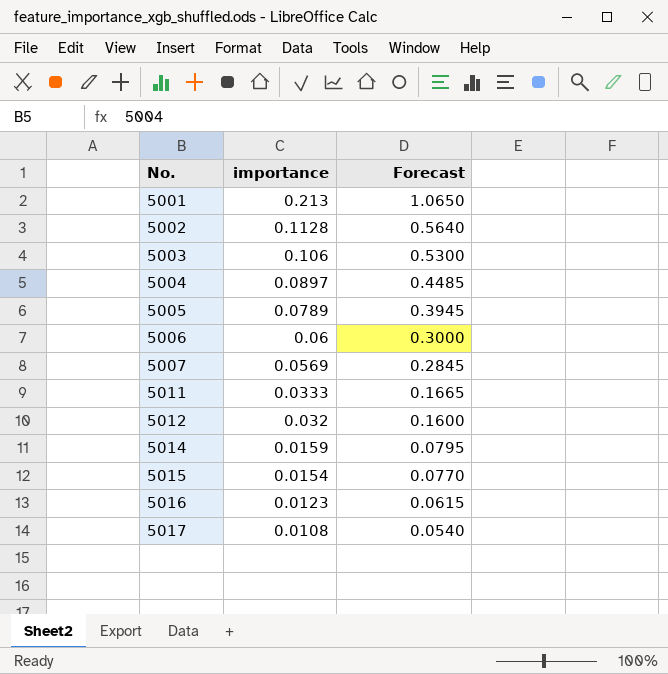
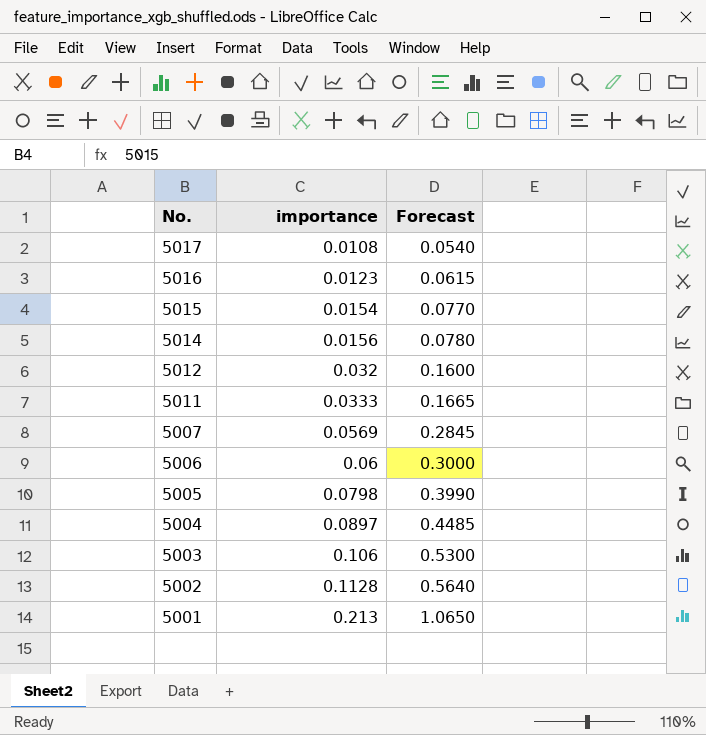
row order: No. ascending -> No. descending
5014 | importance: 0.0159 -> 0.0156
5014 | Forecast: 0.0795 -> 0.0780
5005 | importance: 0.0789 -> 0.0798
5005 | Forecast: 0.3945 -> 0.3990

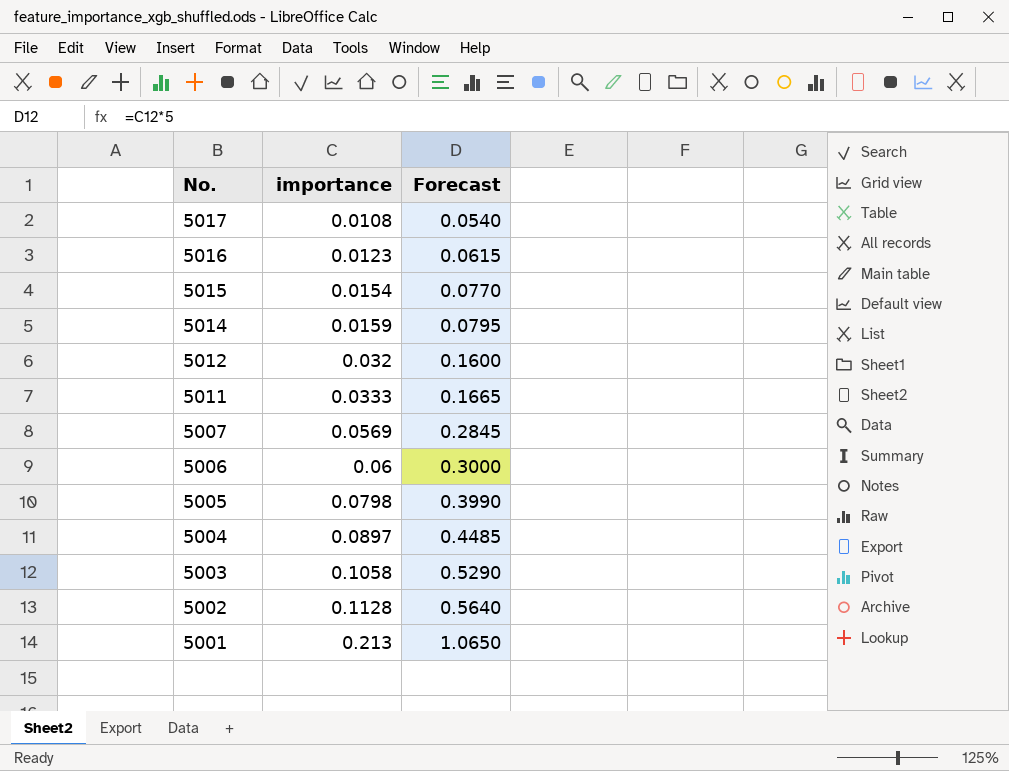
5014 | importance: 0.0156 -> 0.0159
5014 | Forecast: 0.0780 -> 0.0795
5003 | importance: 0.106 -> 0.1058
5003 | Forecast: 0.5300 -> 0.5290

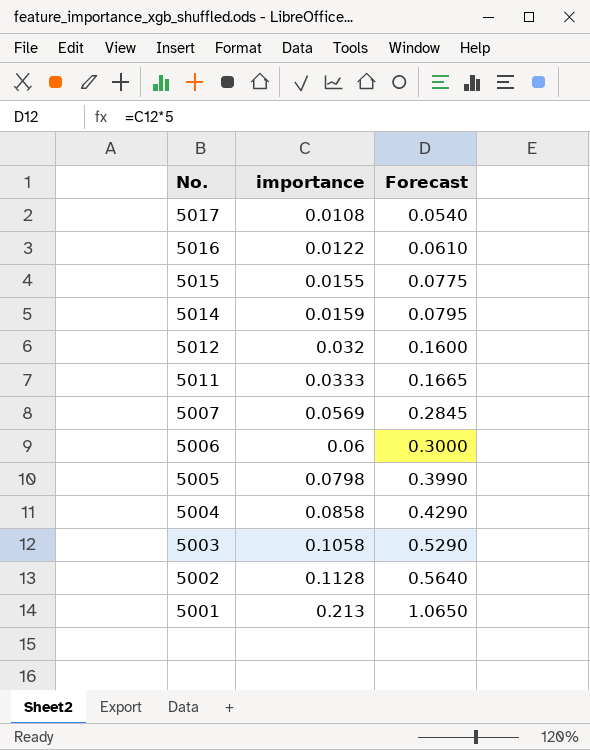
5016 | importance: 0.0123 -> 0.0122
5016 | Forecast: 0.0615 -> 0.0610
5015 | importance: 0.0154 -> 0.0155
5015 | Forecast: 0.0770 -> 0.0775
5004 | importance: 0.0897 -> 0.0858
5004 | Forecast: 0.4485 -> 0.4290

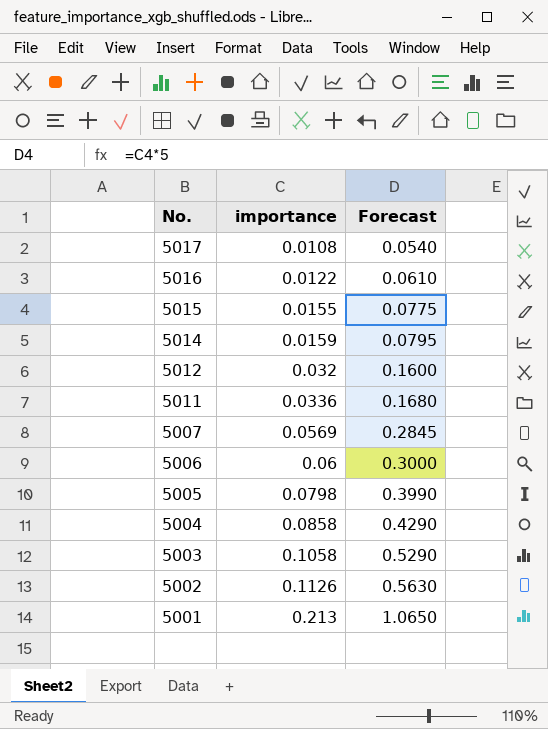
5011 | importance: 0.0333 -> 0.0336
5011 | Forecast: 0.1665 -> 0.1680
5002 | importance: 0.1128 -> 0.1126
5002 | Forecast: 0.5640 -> 0.5630

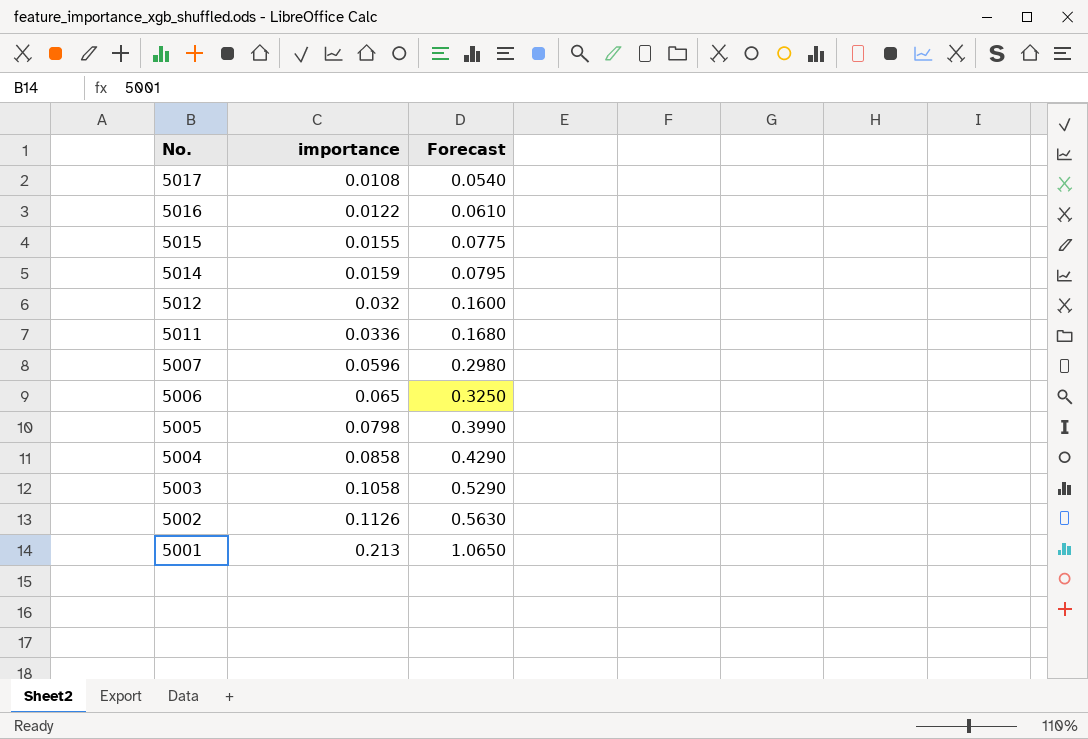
5007 | importance: 0.0569 -> 0.0596
5007 | Forecast: 0.2845 -> 0.2980
5006 | importance: 0.06 -> 0.065
5006 | Forecast: 0.3000 -> 0.3250

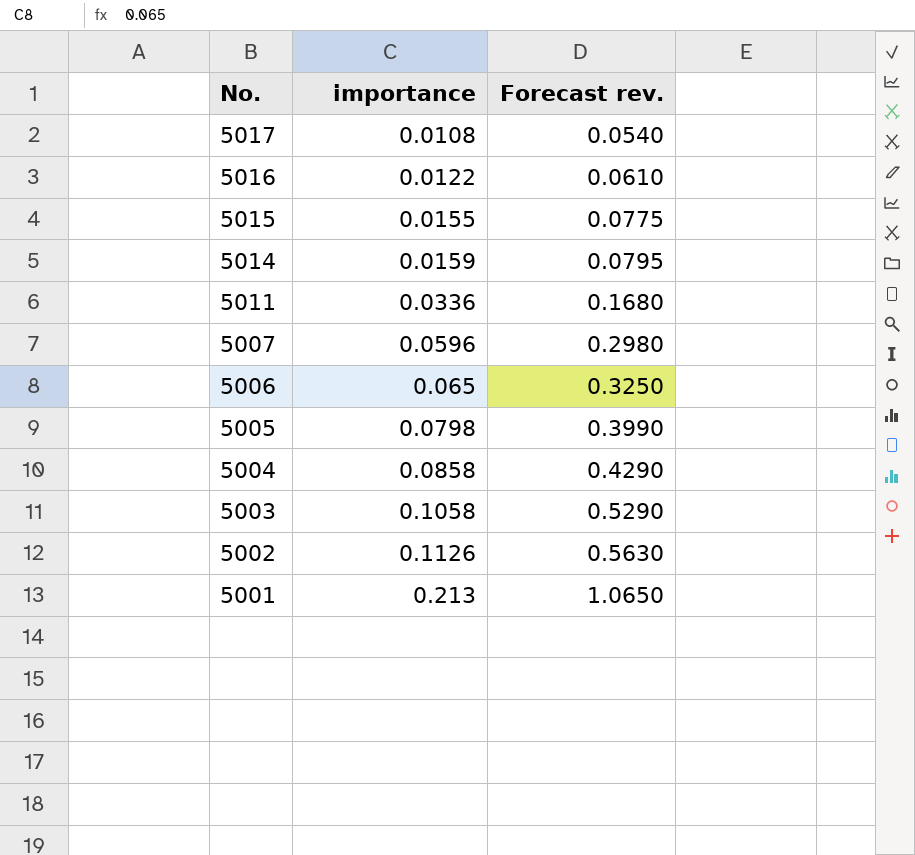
column name: Forecast -> Forecast rev.
row 5012: 0.032 | 0.1600 -> none

